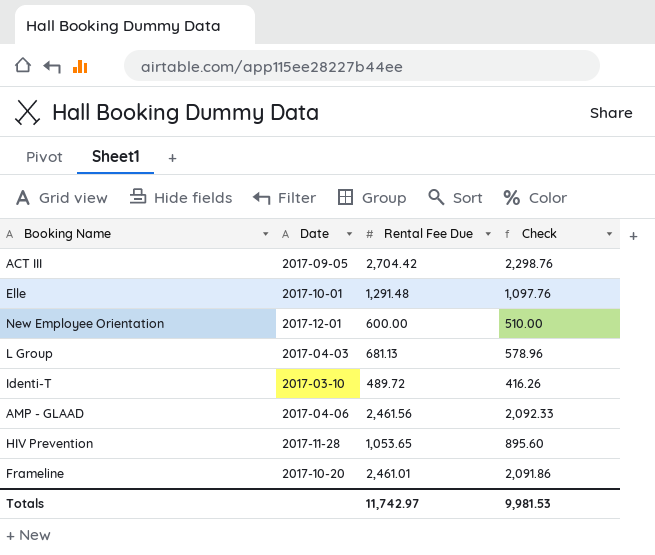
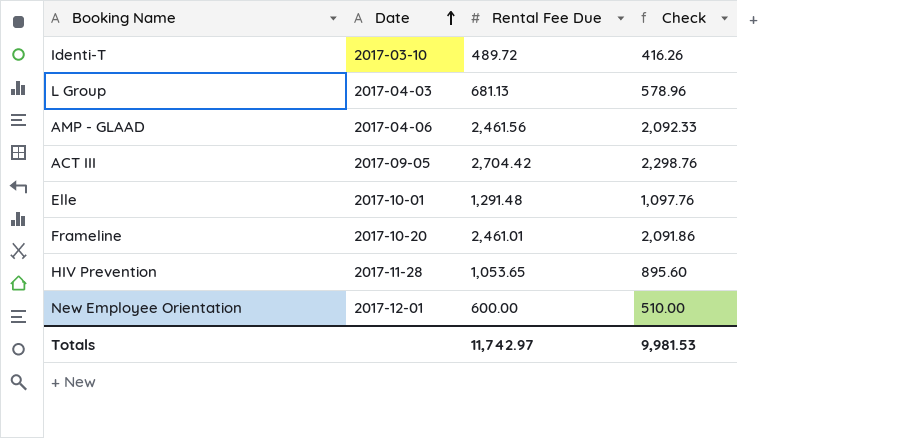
row order: none -> Date ascending

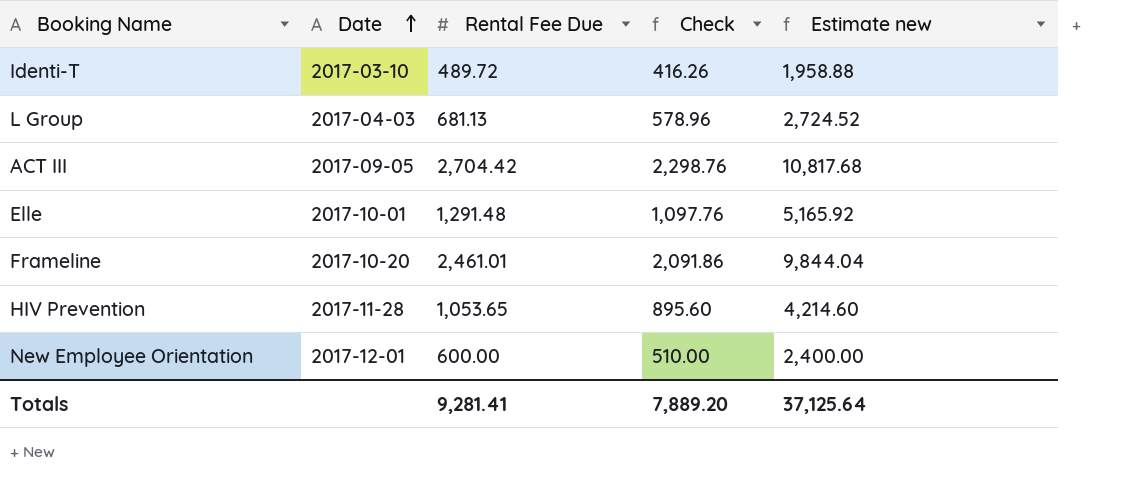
column Estimate new | formula: none -> [Rental Fee Due] * 4
row AMP - GLAAD: 2017-04-06 | 2,461.56 | 2,092.33 -> none
Totals | Rental Fee Due: 11,742.97 -> 9,281.41
Totals | Check: 9,981.53 -> 7,889.20

